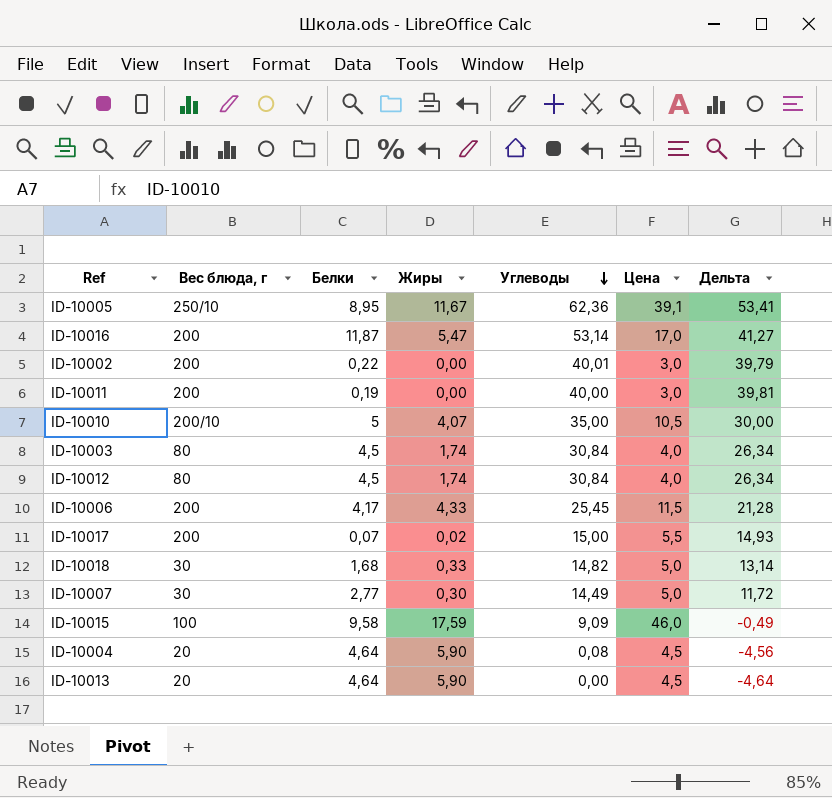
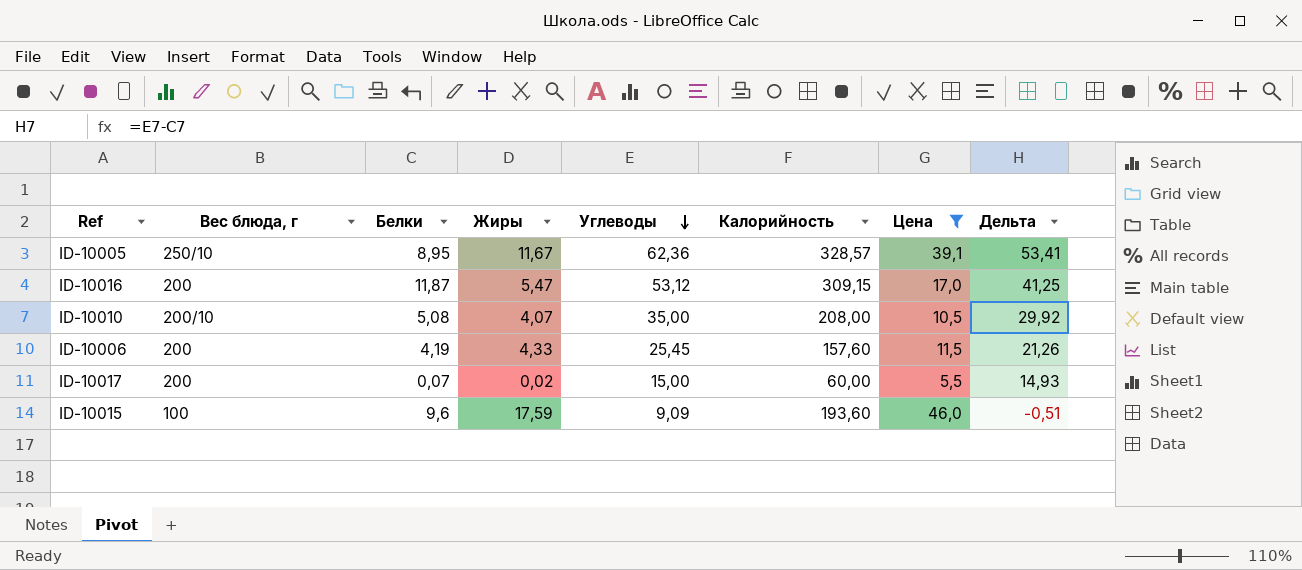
filter: none -> Цена >= 5,5
column Калорийность | position: none -> 6
ID-10016 | Углеводы: 53,14 -> 53,12
ID-10016 | Дельта: 41,27 -> 41,25
ID-10010 | Белки: 5 -> 5,08
ID-10010 | Дельта: 30,00 -> 29,92
ID-10006 | Белки: 4,17 -> 4,19
ID-10006 | Дельта: 21,28 -> 21,26
ID-10015 | Белки: 9,58 -> 9,6
ID-10015 | Дельта: -0,49 -> -0,51

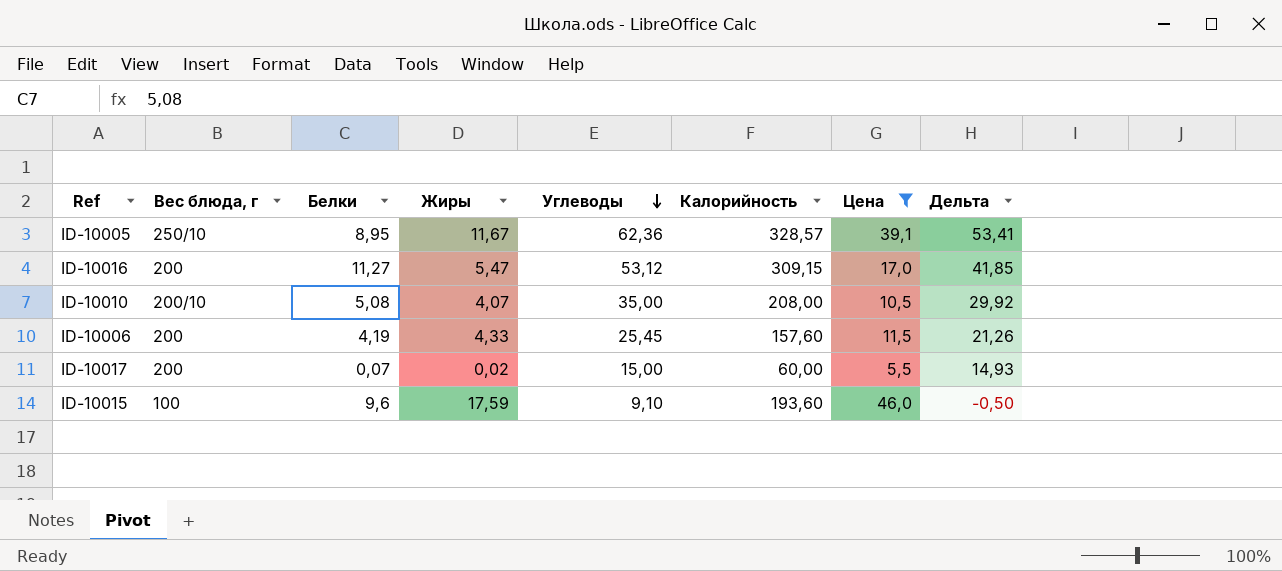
ID-10016 | Белки: 11,87 -> 11,27
ID-10016 | Дельта: 41,25 -> 41,85
ID-10015 | Углеводы: 9,09 -> 9,10
ID-10015 | Дельта: -0,51 -> -0,50

